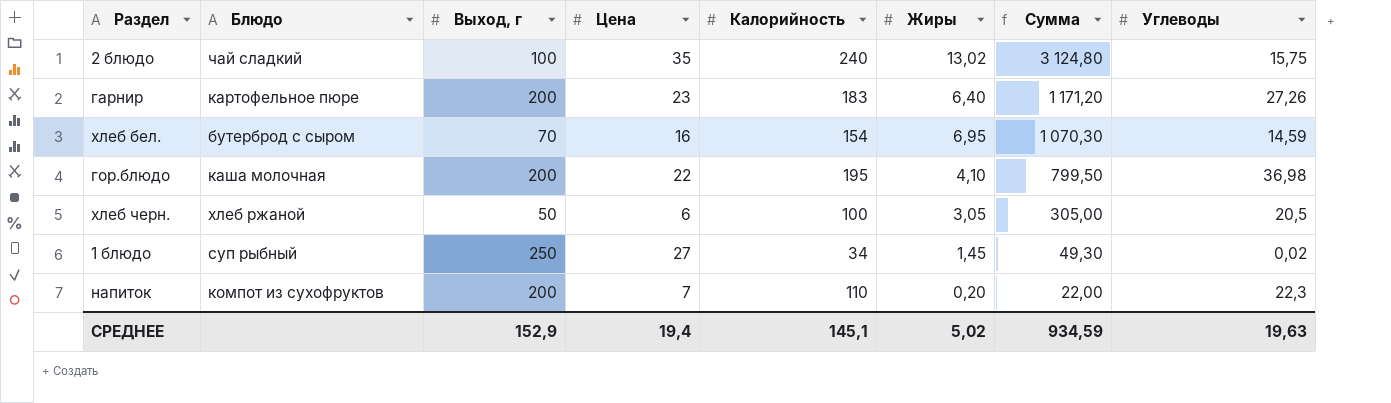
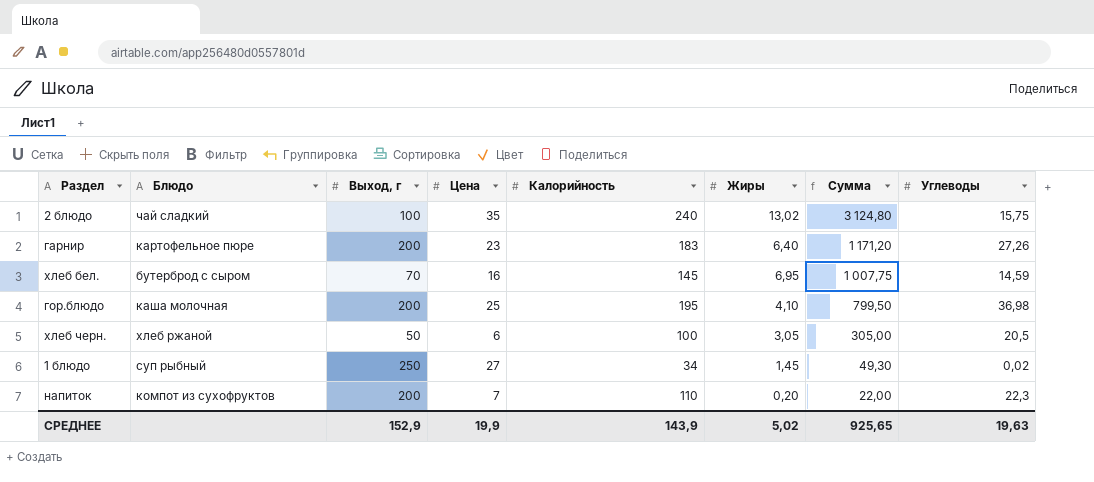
хлеб бел. | Калорийность: 154 -> 145
хлеб бел. | Сумма: 1 070,30 -> 1 007,75
гор.блюдо | Цена: 22 -> 25
СРЕДНЕЕ | Цена: 19,4 -> 19,9
СРЕДНЕЕ | Калорийность: 145,1 -> 143,9
СРЕДНЕЕ | Сумма: 934,59 -> 925,65

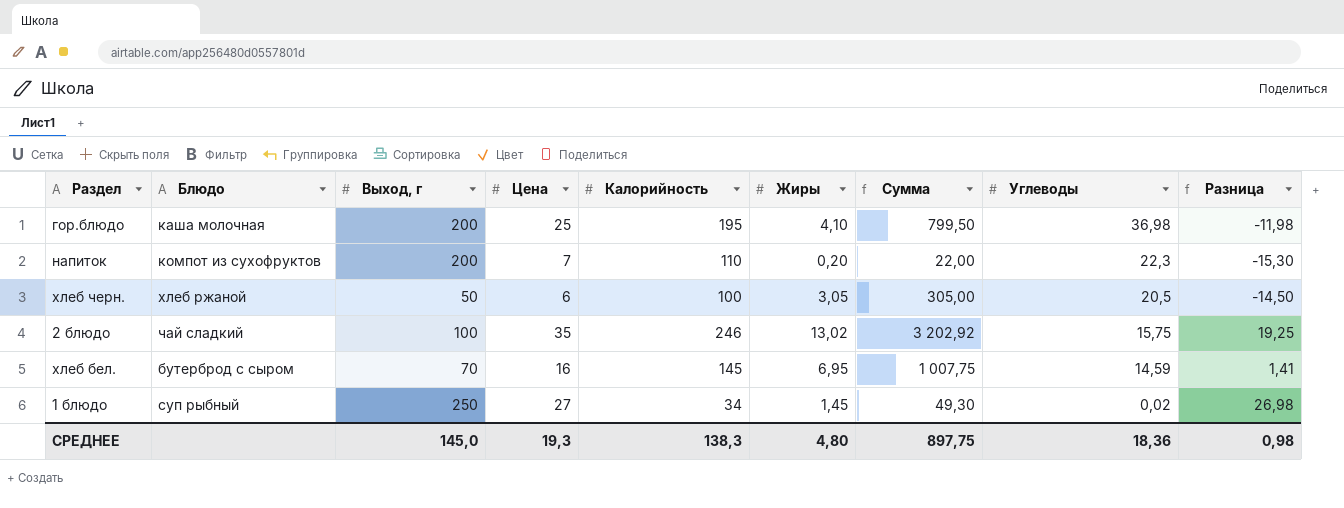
row order: Сумма descending -> Углеводы descending
column Разница | formula: none -> [Цена] - [Углеводы]
row гарнир: картофельное пюре | 200 | 23 | 183 | 6,40 | 1 171,20 | 27,26 -> none
2 блюдо | Калорийность: 240 -> 246
2 блюдо | Сумма: 3 124,80 -> 3 202,92
СРЕДНЕЕ | Выход, г: 152,9 -> 145,0
СРЕДНЕЕ | Цена: 19,9 -> 19,3
СРЕДНЕЕ | Калорийность: 143,9 -> 138,3
СРЕДНЕЕ | Жиры: 5,02 -> 4,80
СРЕДНЕЕ | Сумма: 925,65 -> 897,75
СРЕДНЕЕ | Углеводы: 19,63 -> 18,36

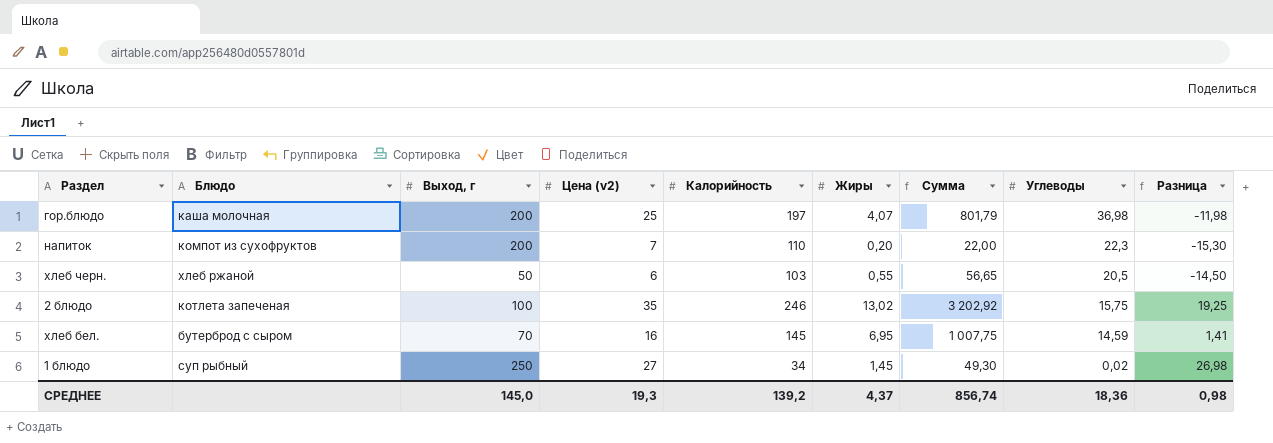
column name: Цена -> Цена (v2)
гор.блюдо | Калорийность: 195 -> 197
гор.блюдо | Жиры: 4,10 -> 4,07
гор.блюдо | Сумма: 799,50 -> 801,79
хлеб черн. | Калорийность: 100 -> 103
хлеб черн. | Жиры: 3,05 -> 0,55
хлеб черн. | Сумма: 305,00 -> 56,65
2 блюдо | Блюдо: чай сладкий -> котлета запеченая
СРЕДНЕЕ | Калорийность: 138,3 -> 139,2
СРЕДНЕЕ | Жиры: 4,80 -> 4,37
СРЕДНЕЕ | Сумма: 897,75 -> 856,74

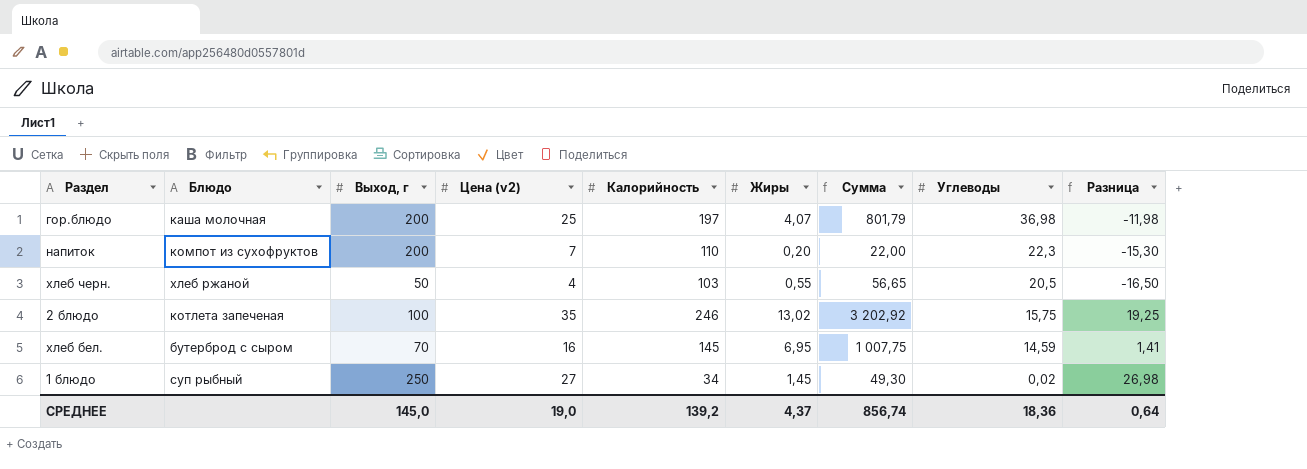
хлеб черн. | Цена (v2): 6 -> 4
хлеб черн. | Разница: -14,50 -> -16,50
СРЕДНЕЕ | Цена (v2): 19,3 -> 19,0
СРЕДНЕЕ | Разница: 0,98 -> 0,64

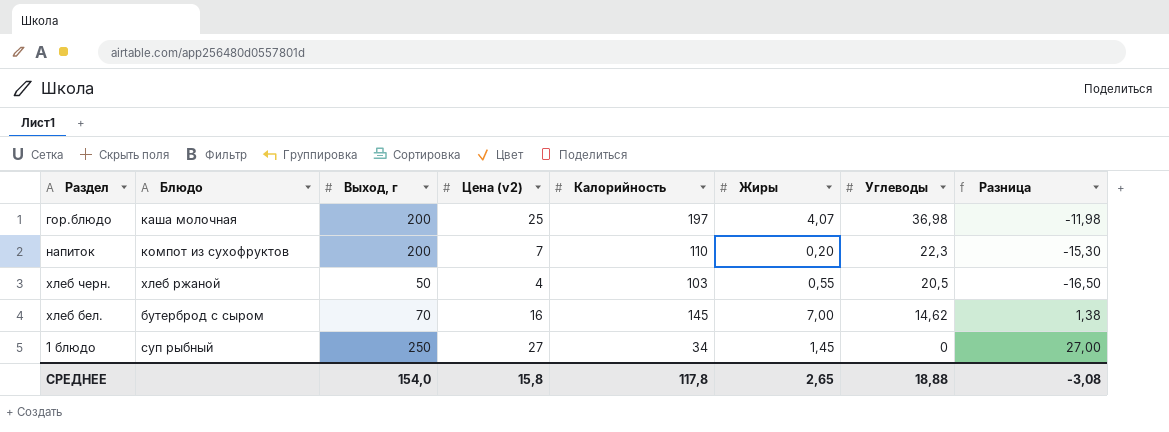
column Сумма | formula: [Калорийность] * [Жиры] -> none
row 2 блюдо: котлета запеченая | 100 | 35 | 246 | 13,02 | 3 202,92 | 15,75 | 19,25 -> none
хлеб бел. | Жиры: 6,95 -> 7,00
хлеб бел. | Углеводы: 14,59 -> 14,62
хлеб бел. | Разница: 1,41 -> 1,38
1 блюдо | Углеводы: 0,02 -> 0
1 блюдо | Разница: 26,98 -> 27,00
СРЕДНЕЕ | Выход, г: 145,0 -> 154,0
СРЕДНЕЕ | Цена (v2): 19,0 -> 15,8
СРЕДНЕЕ | Калорийность: 139,2 -> 117,8
СРЕДНЕЕ | Жиры: 4,37 -> 2,65
СРЕДНЕЕ | Углеводы: 18,36 -> 18,88
СРЕДНЕЕ | Разница: 0,64 -> -3,08

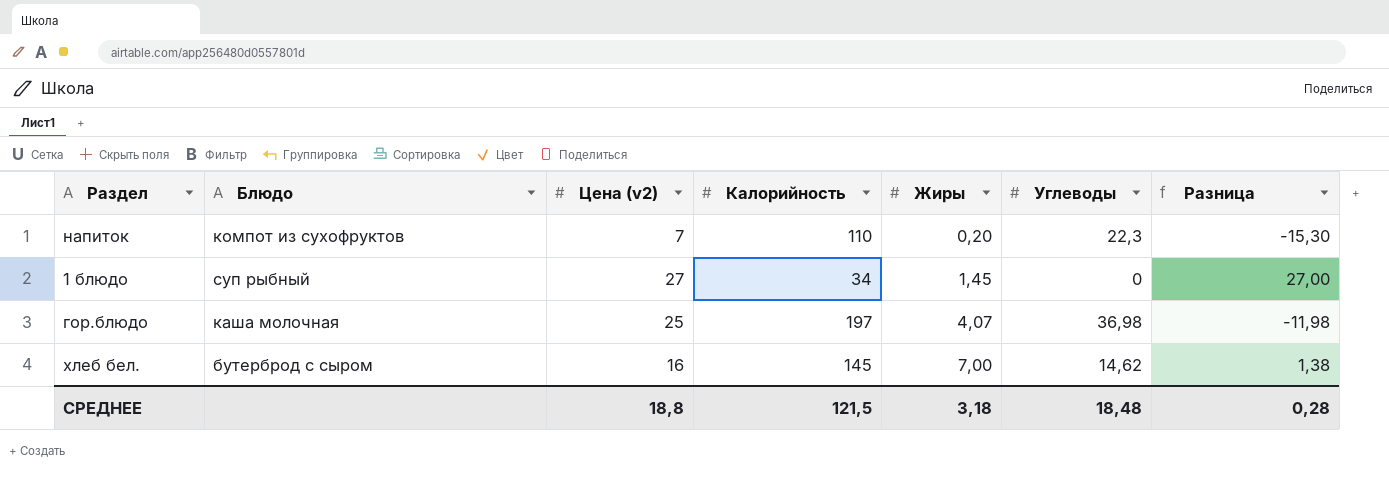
row order: Углеводы descending -> Жиры ascending
column Выход, г | position: 3 -> none
row хлеб черн.: хлеб ржаной | 50 | 4 | 103 | 0,55 | 20,5 | -16,50 -> none
СРЕДНЕЕ | Цена (v2): 15,8 -> 18,8
СРЕДНЕЕ | Калорийность: 117,8 -> 121,5
СРЕДНЕЕ | Жиры: 2,65 -> 3,18
СРЕДНЕЕ | Углеводы: 18,88 -> 18,48
СРЕДНЕЕ | Разница: -3,08 -> 0,28

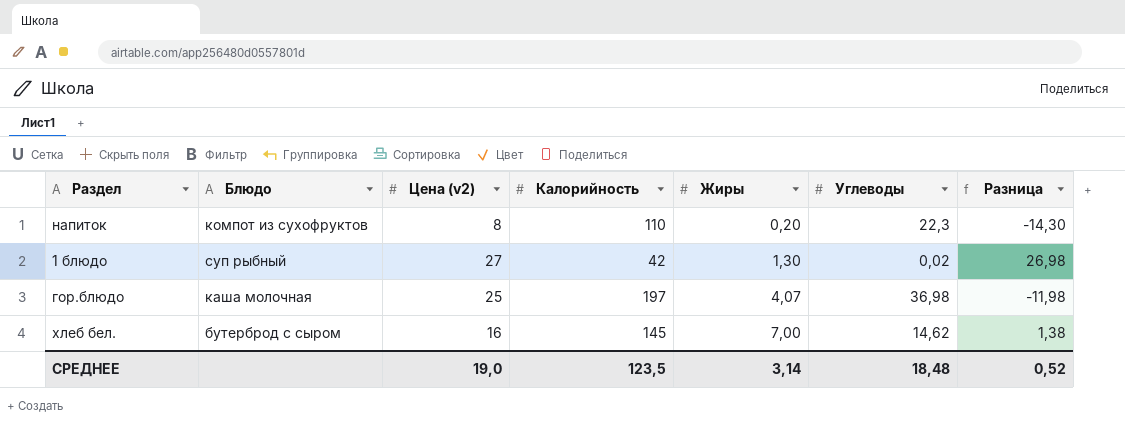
напиток | Цена (v2): 7 -> 8
напиток | Разница: -15,30 -> -14,30
1 блюдо | Калорийность: 34 -> 42
1 блюдо | Жиры: 1,45 -> 1,30
1 блюдо | Углеводы: 0 -> 0,02
1 блюдо | Разница: 27,00 -> 26,98
СРЕДНЕЕ | Цена (v2): 18,8 -> 19,0
СРЕДНЕЕ | Калорийность: 121,5 -> 123,5
СРЕДНЕЕ | Жиры: 3,18 -> 3,14
СРЕДНЕЕ | Разница: 0,28 -> 0,52

